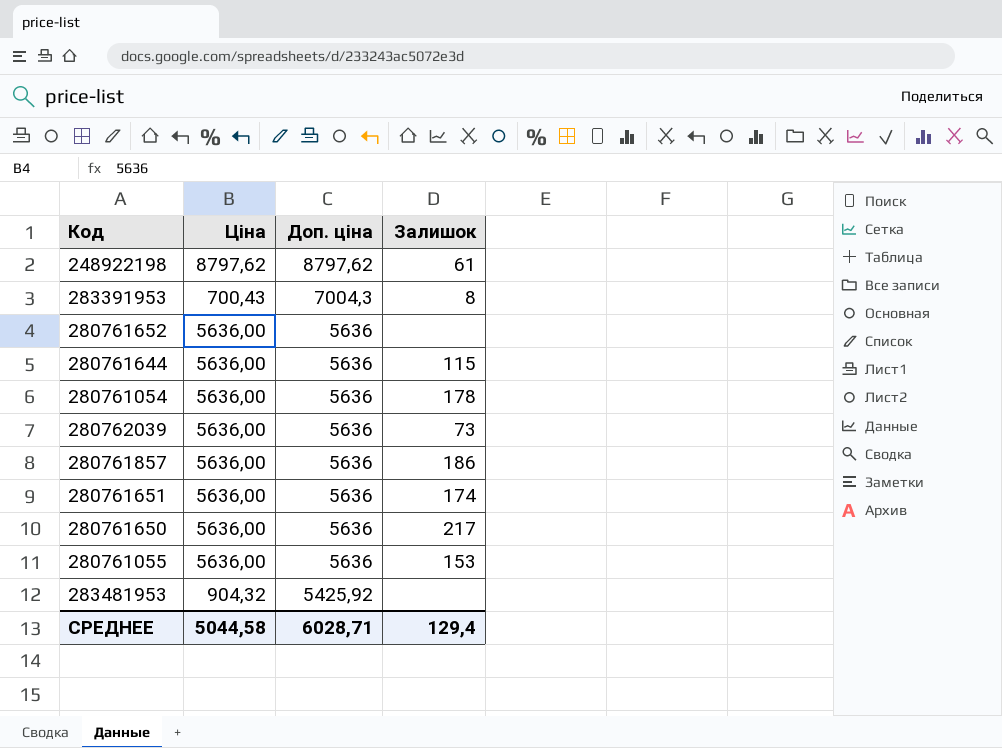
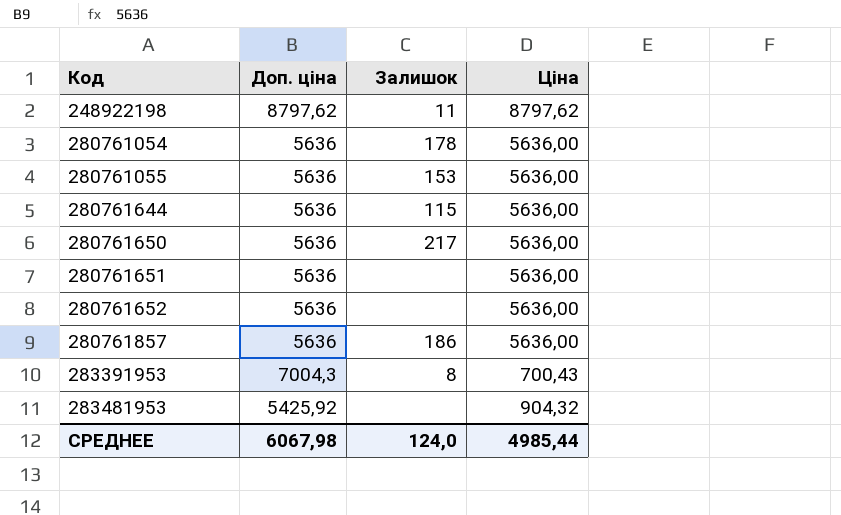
row order: Доп. ціна descending -> Код ascending
column Ціна | position: 2 -> 4
row 280762039: 5636,00 | 5636 | 73 -> none
248922198 | Залишок: 61 -> 11
280761651 | Залишок: 174 -> none
СРЕДНЕЕ | Доп. ціна: 6028,71 -> 6067,98
СРЕДНЕЕ | Залишок: 129,4 -> 124,0
СРЕДНЕЕ | Ціна: 5044,58 -> 4985,44

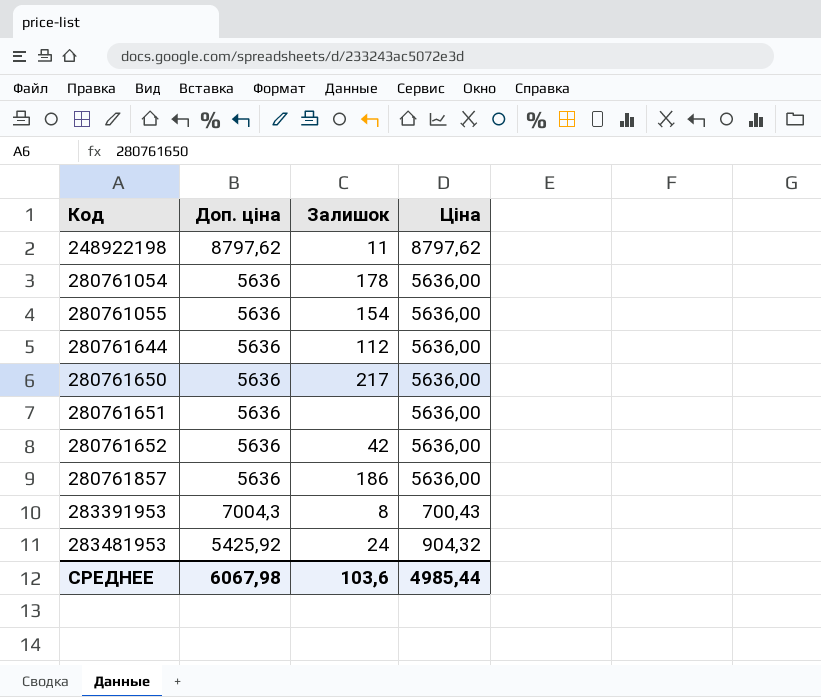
280761055 | Залишок: 153 -> 154
280761644 | Залишок: 115 -> 112
280761652 | Залишок: none -> 42
283481953 | Залишок: none -> 24
СРЕДНЕЕ | Залишок: 124,0 -> 103,6

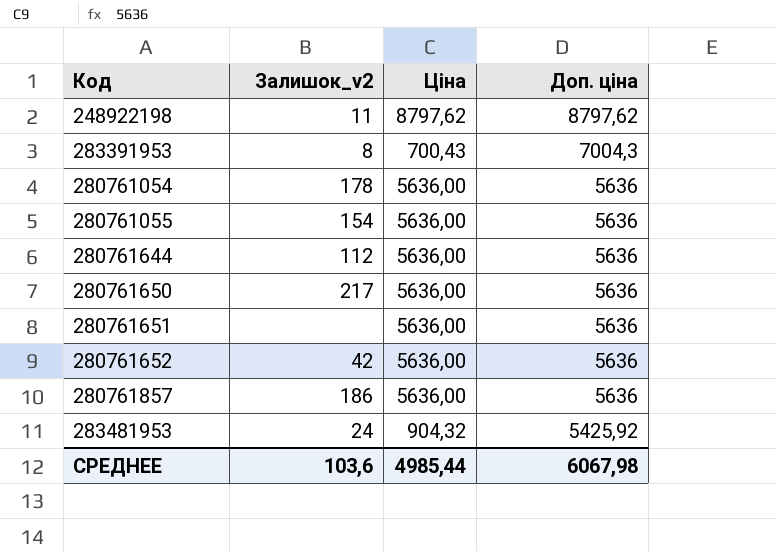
row order: Код ascending -> Доп. ціна descending
column name: Залишок -> Залишок_v2
column Доп. ціна | position: 2 -> 4

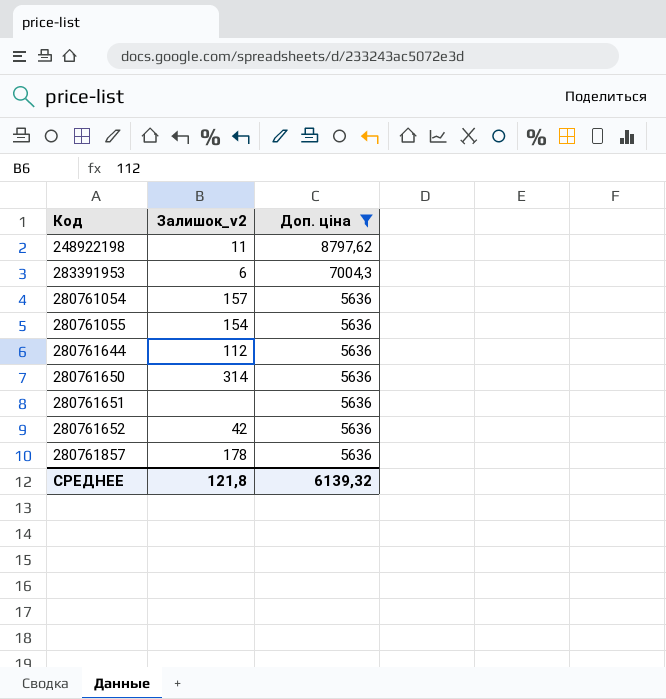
filter: none -> Доп. ціна != 5425,92
column Ціна | position: 3 -> none
283391953 | Залишок_v2: 8 -> 6
280761054 | Залишок_v2: 178 -> 157
280761650 | Залишок_v2: 217 -> 314
280761857 | Залишок_v2: 186 -> 178
СРЕДНЕЕ | Залишок_v2: 103,6 -> 121,8
СРЕДНЕЕ | Доп. ціна: 6067,98 -> 6139,32

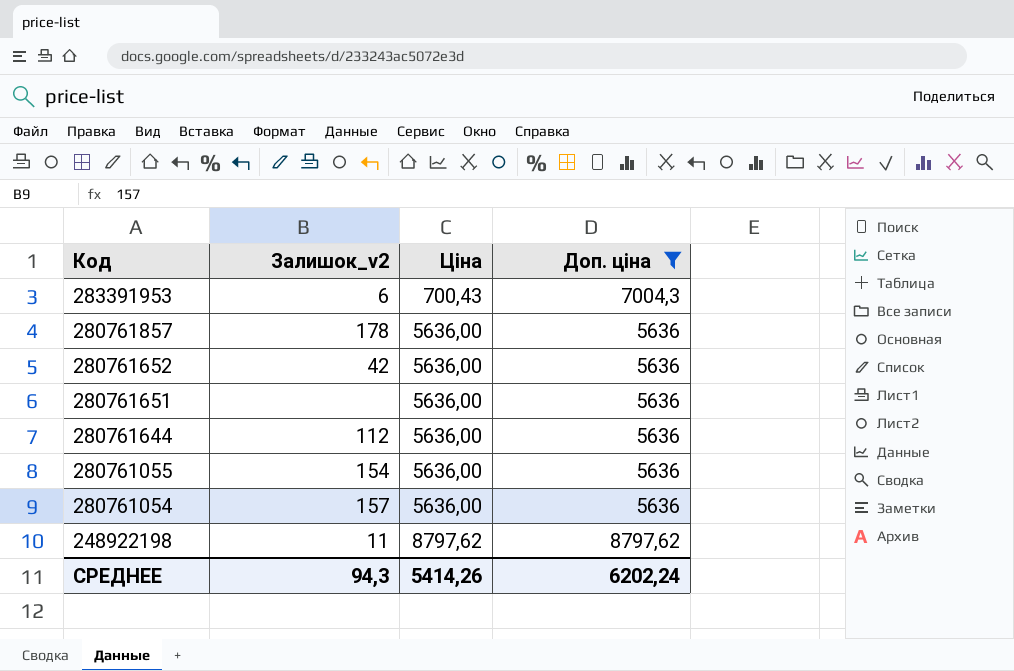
row order: Доп. ціна descending -> Код descending
column Ціна | position: none -> 3
row 280761650: 314 | 5636 -> none
СРЕДНЕЕ | Залишок_v2: 121,8 -> 94,3
СРЕДНЕЕ | Доп. ціна: 6139,32 -> 6202,24

